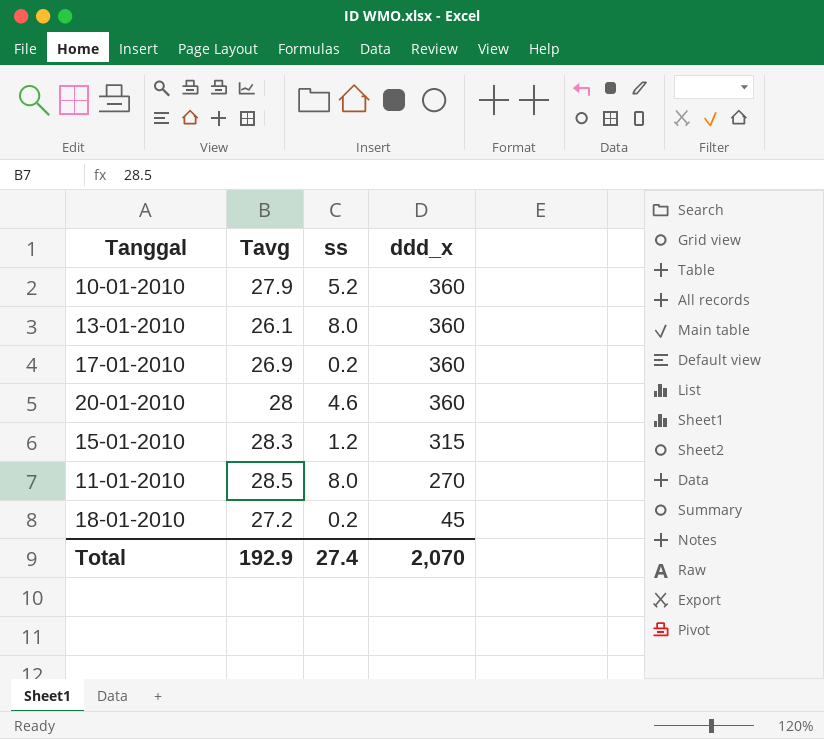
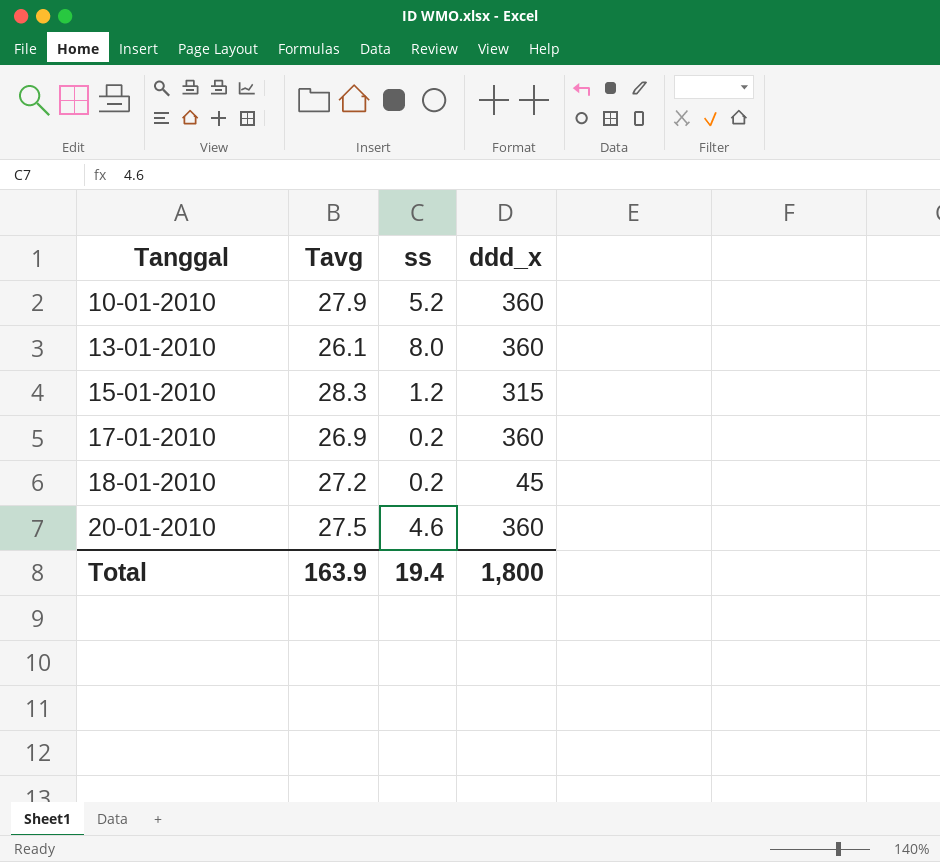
row order: ddd_x descending -> Tanggal ascending
row 11-01-2010: 28.5 | 8.0 | 270 -> none
20-01-2010 | Tavg: 28 -> 27.5
Total | Tavg: 192.9 -> 163.9
Total | ss: 27.4 -> 19.4
Total | ddd_x: 2,070 -> 1,800

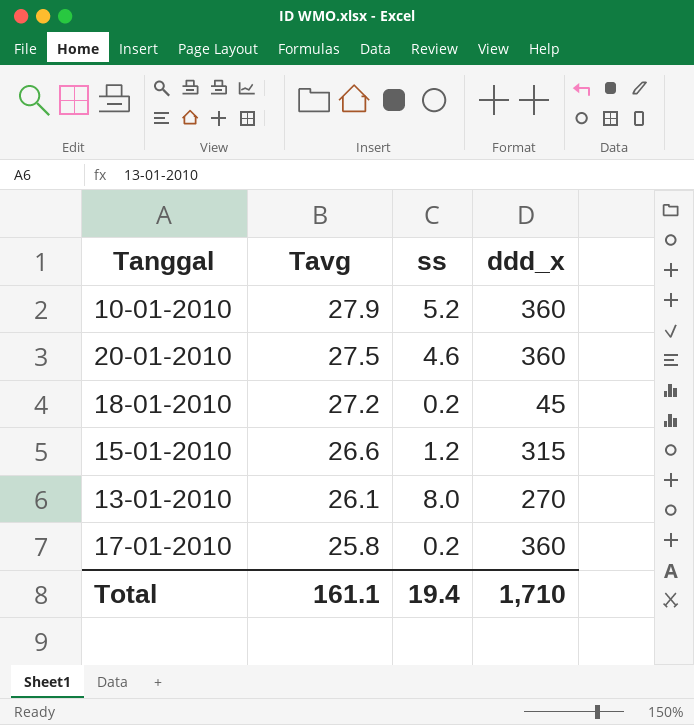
row order: Tanggal ascending -> Tavg descending
15-01-2010 | Tavg: 28.3 -> 26.6
13-01-2010 | ddd_x: 360 -> 270
17-01-2010 | Tavg: 26.9 -> 25.8
Total | Tavg: 163.9 -> 161.1
Total | ddd_x: 1,800 -> 1,710

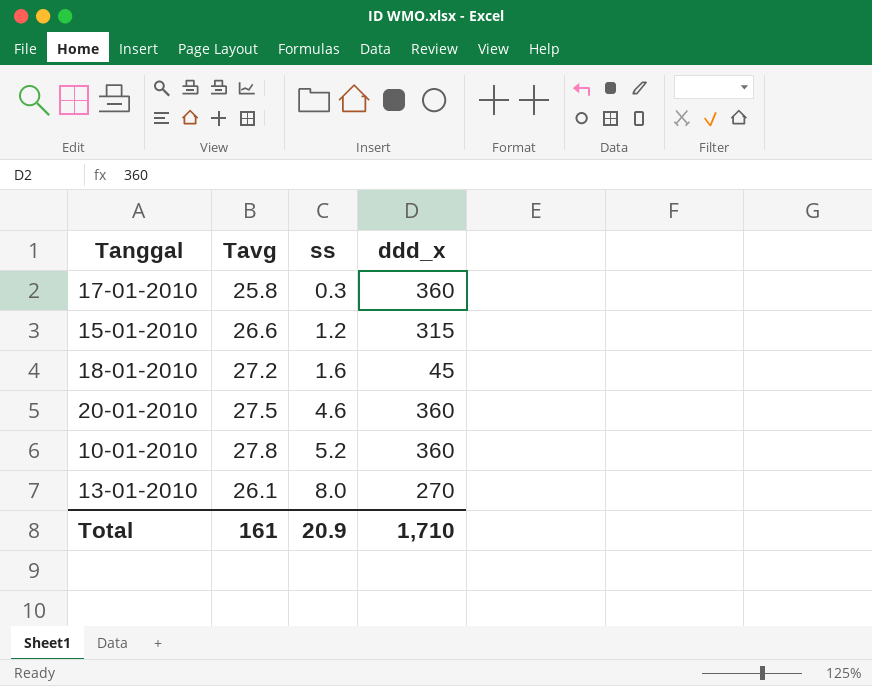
row order: Tavg descending -> ss ascending
17-01-2010 | ss: 0.2 -> 0.3
18-01-2010 | ss: 0.2 -> 1.6
10-01-2010 | Tavg: 27.9 -> 27.8
Total | Tavg: 161.1 -> 161
Total | ss: 19.4 -> 20.9

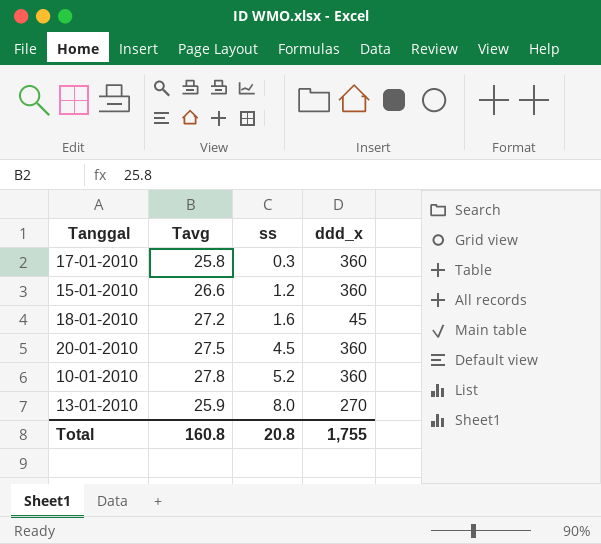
15-01-2010 | ddd_x: 315 -> 360
20-01-2010 | ss: 4.6 -> 4.5
13-01-2010 | Tavg: 26.1 -> 25.9
Total | Tavg: 161 -> 160.8
Total | ss: 20.9 -> 20.8
Total | ddd_x: 1,710 -> 1,755

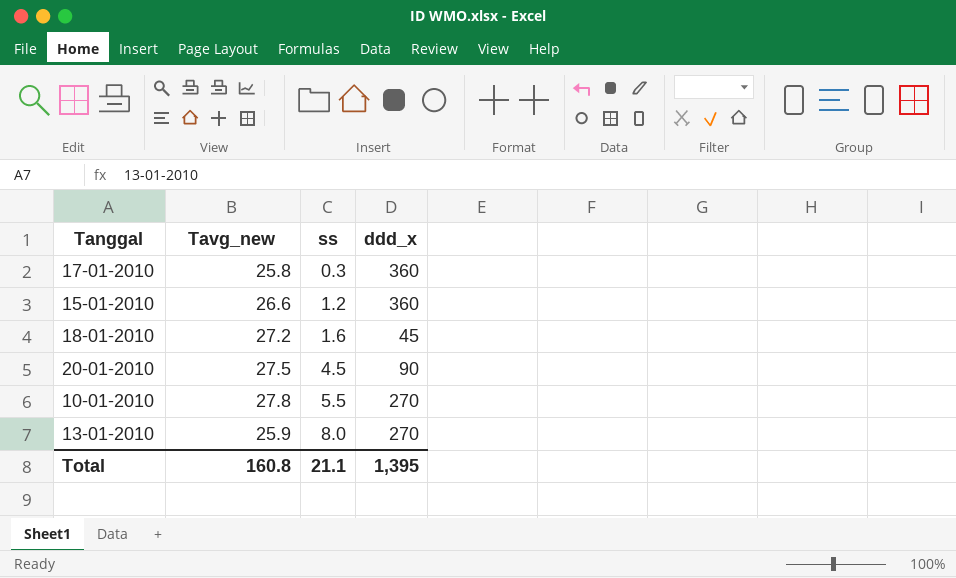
column name: Tavg -> Tavg_new
20-01-2010 | ddd_x: 360 -> 90
10-01-2010 | ss: 5.2 -> 5.5
10-01-2010 | ddd_x: 360 -> 270
Total | ss: 20.8 -> 21.1
Total | ddd_x: 1,755 -> 1,395

